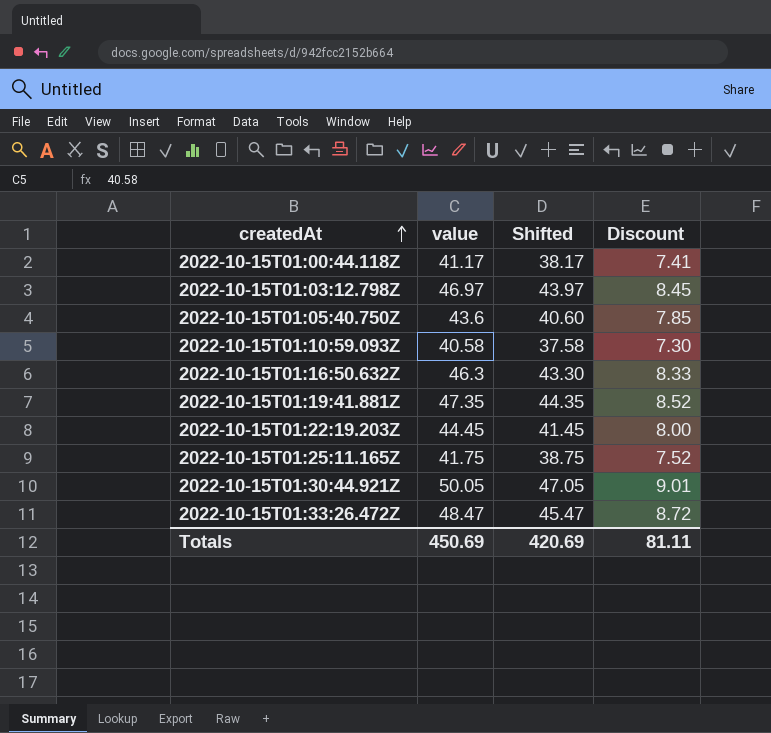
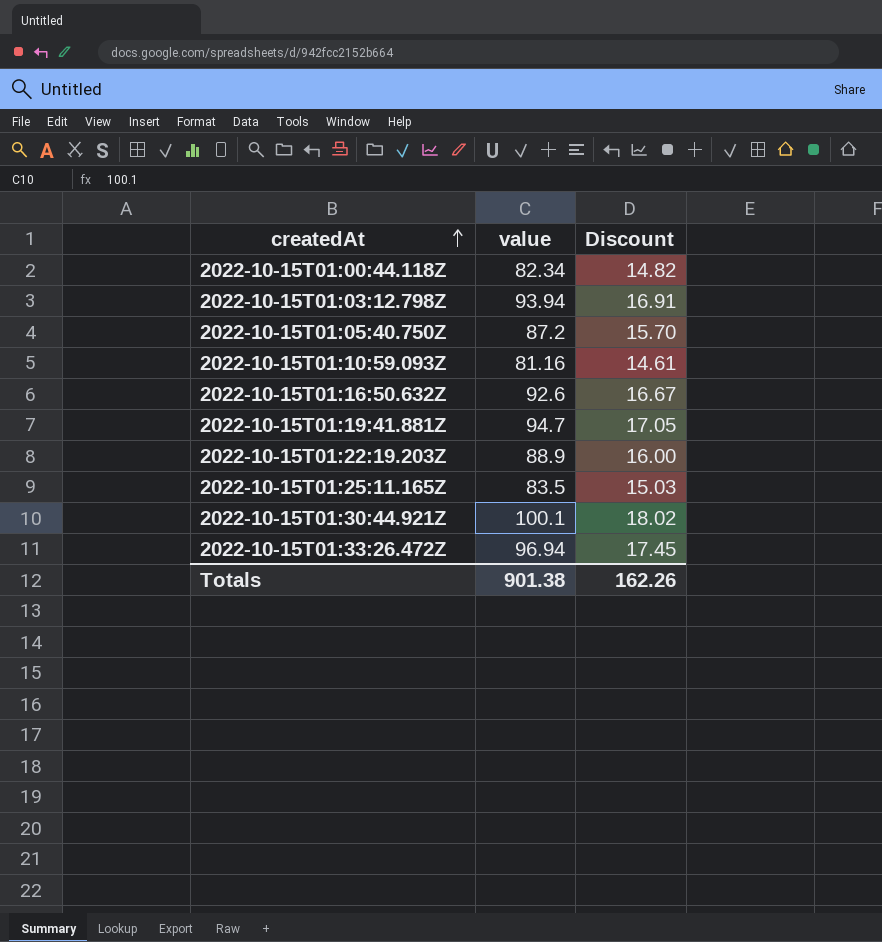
column Shifted | formula: [value] - 3 -> none
2022-10-15T01:00:44.118Z | value: 41.17 -> 82.34
2022-10-15T01:00:44.118Z | Discount: 7.41 -> 14.82
2022-10-15T01:03:12.798Z | value: 46.97 -> 93.94
2022-10-15T01:03:12.798Z | Discount: 8.45 -> 16.91
2022-10-15T01:05:40.750Z | value: 43.6 -> 87.2
2022-10-15T01:05:40.750Z | Discount: 7.85 -> 15.70
2022-10-15T01:10:59.093Z | value: 40.58 -> 81.16
2022-10-15T01:10:59.093Z | Discount: 7.30 -> 14.61
2022-10-15T01:16:50.632Z | value: 46.3 -> 92.6
2022-10-15T01:16:50.632Z | Discount: 8.33 -> 16.67
2022-10-15T01:19:41.881Z | value: 47.35 -> 94.7
2022-10-15T01:19:41.881Z | Discount: 8.52 -> 17.05
2022-10-15T01:22:19.203Z | value: 44.45 -> 88.9
2022-10-15T01:22:19.203Z | Discount: 8.00 -> 16.00
2022-10-15T01:25:11.165Z | value: 41.75 -> 83.5
2022-10-15T01:25:11.165Z | Discount: 7.52 -> 15.03
2022-10-15T01:30:44.921Z | value: 50.05 -> 100.1
2022-10-15T01:30:44.921Z | Discount: 9.01 -> 18.02
2022-10-15T01:33:26.472Z | value: 48.47 -> 96.94
2022-10-15T01:33:26.472Z | Discount: 8.72 -> 17.45
Totals | value: 450.69 -> 901.38
Totals | Discount: 81.11 -> 162.26

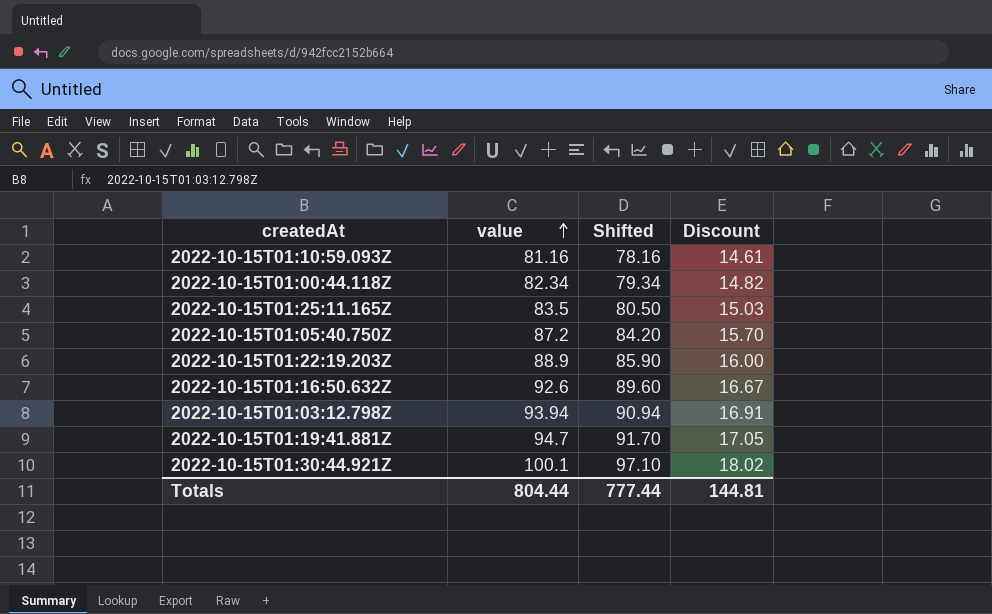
row order: createdAt ascending -> value ascending
column Shifted | formula: none -> [value] - 3
row 2022-10-15T01:33:26.472Z: 96.94 | 17.45 -> none
Totals | value: 901.38 -> 804.44
Totals | Discount: 162.26 -> 144.81

